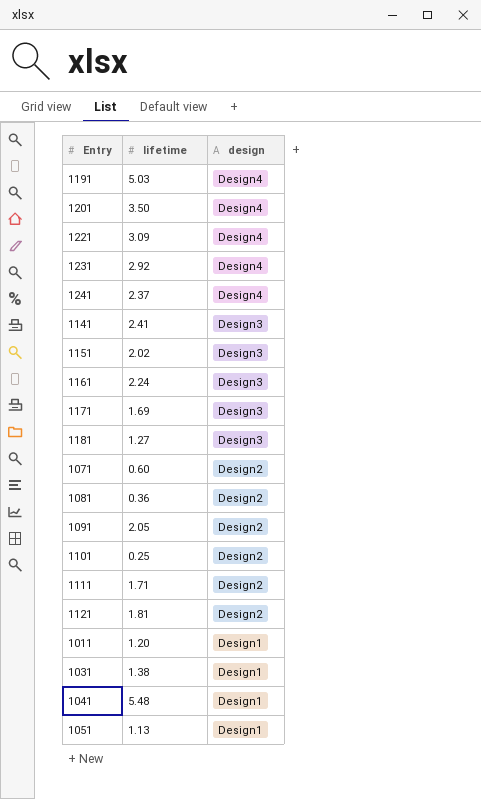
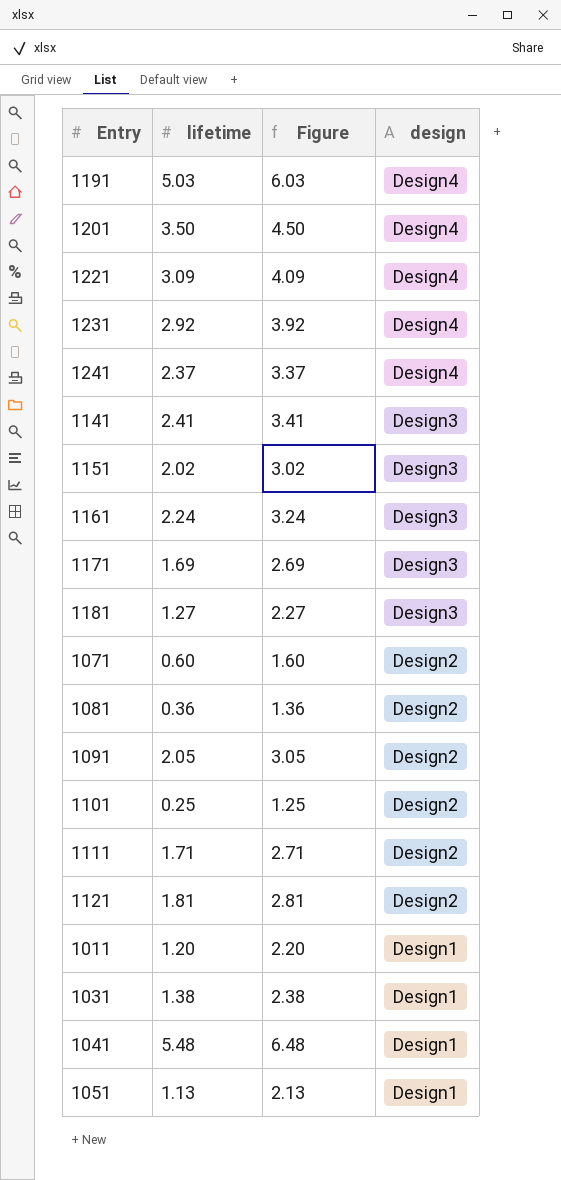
column Figure | formula: none -> [lifetime] + 1

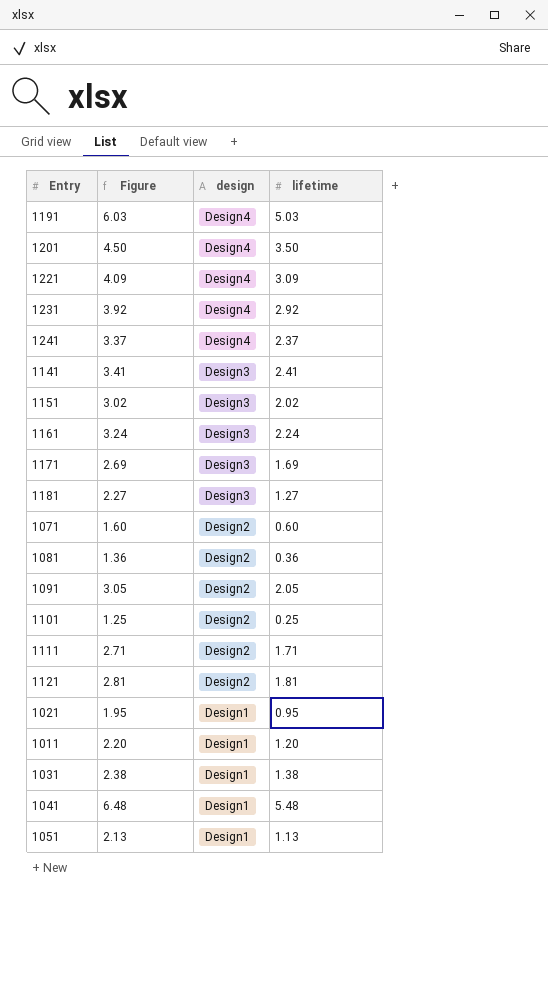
column lifetime | position: 2 -> 4
row 1021: none -> 1.95 | Design1 | 0.95

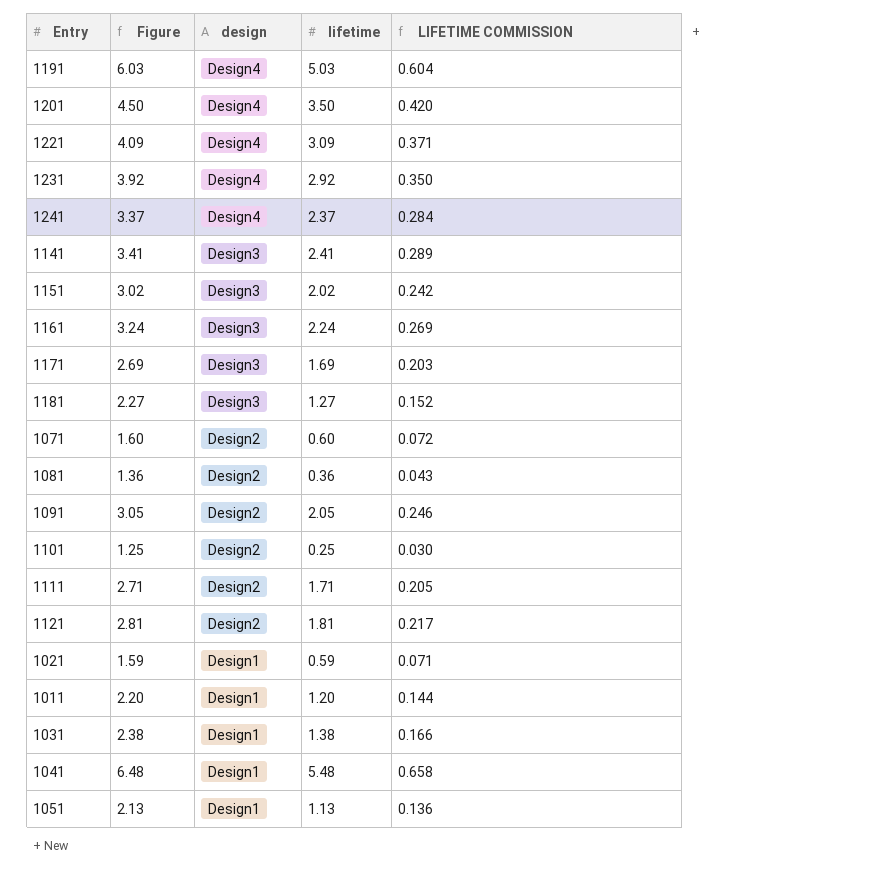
column LIFETIME COMMISSION | formula: none -> [lifetime] * 0.12
1021 | Figure: 1.95 -> 1.59
1021 | lifetime: 0.95 -> 0.59

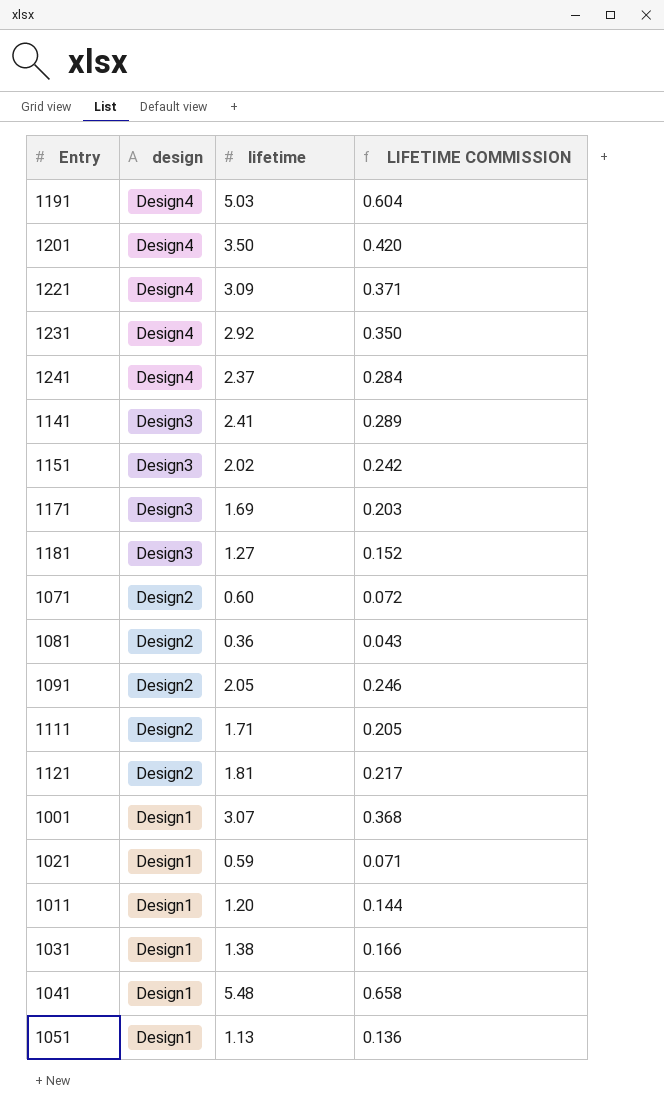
column Figure | formula: [lifetime] + 1 -> none
row 1161: 3.24 | Design3 | 2.24 | 0.269 -> none
row 1101: 1.25 | Design2 | 0.25 | 0.030 -> none
row 1001: none -> Design1 | 3.07 | 0.368

